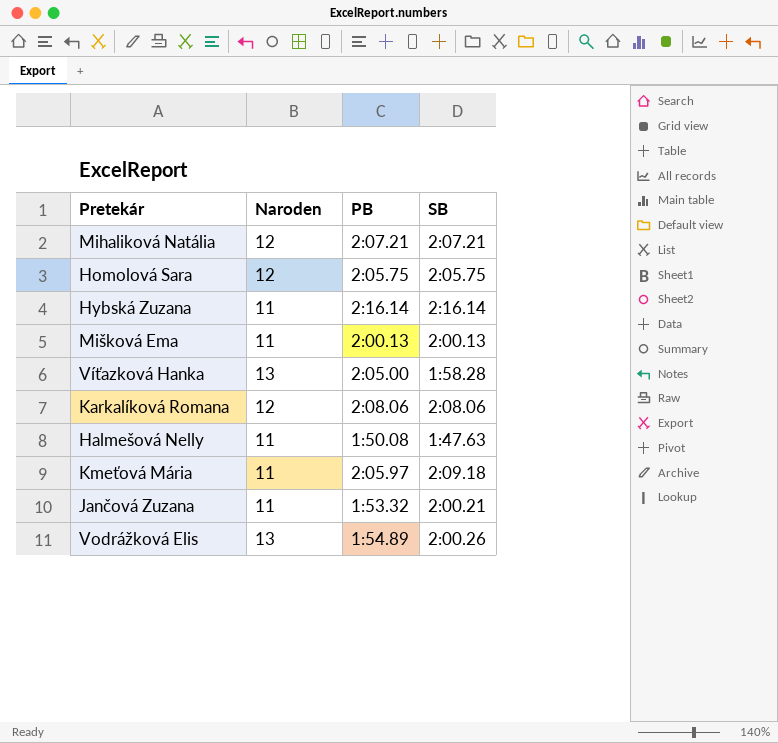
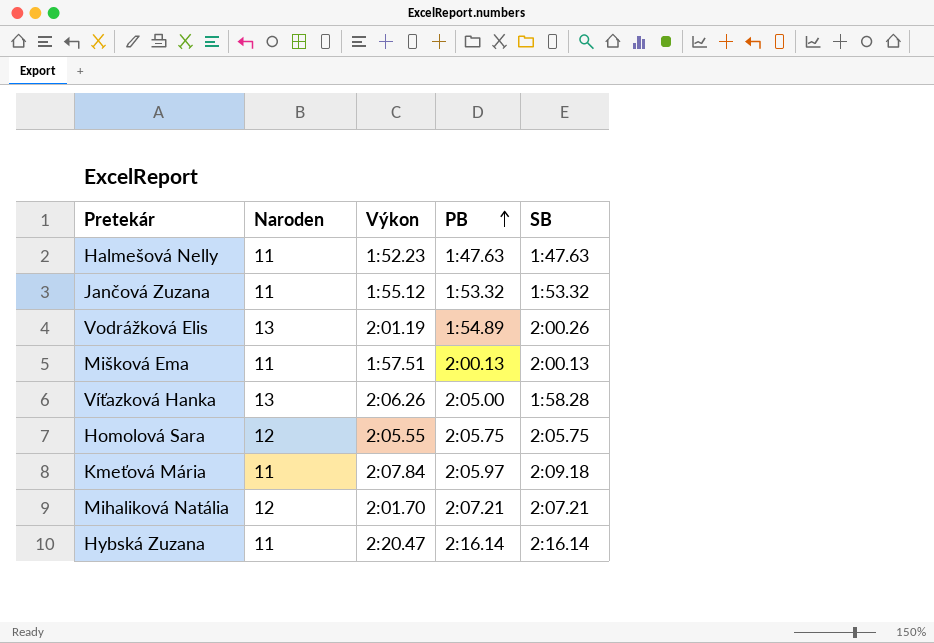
row order: none -> PB ascending
column Výkon | position: none -> 3
row Karkalíková Romana: 12 | 2:08.06 | 2:08.06 -> none
Halmešová Nelly | PB: 1:50.08 -> 1:47.63
Jančová Zuzana | SB: 2:00.21 -> 1:53.32

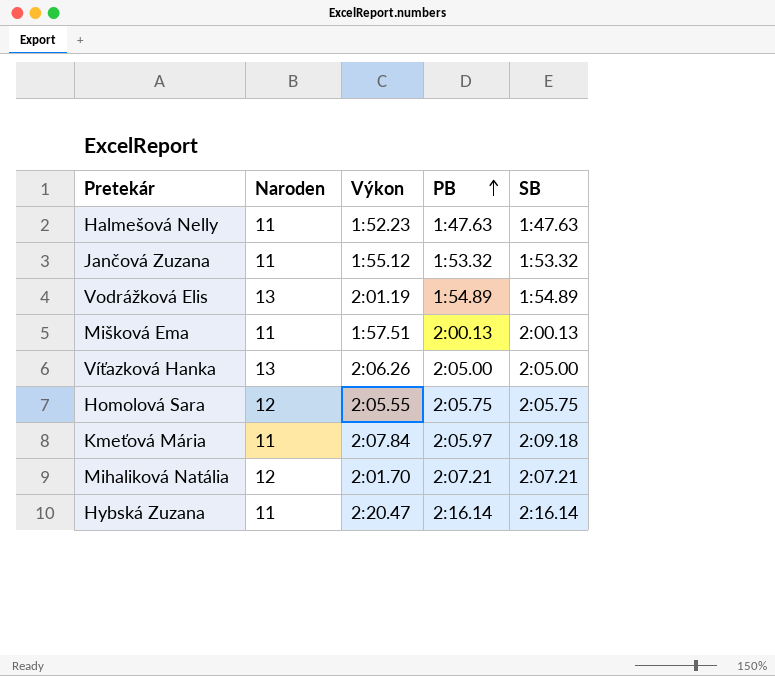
Vodrážková Elis | SB: 2:00.26 -> 1:54.89
Víťazková Hanka | SB: 1:58.28 -> 2:05.00

